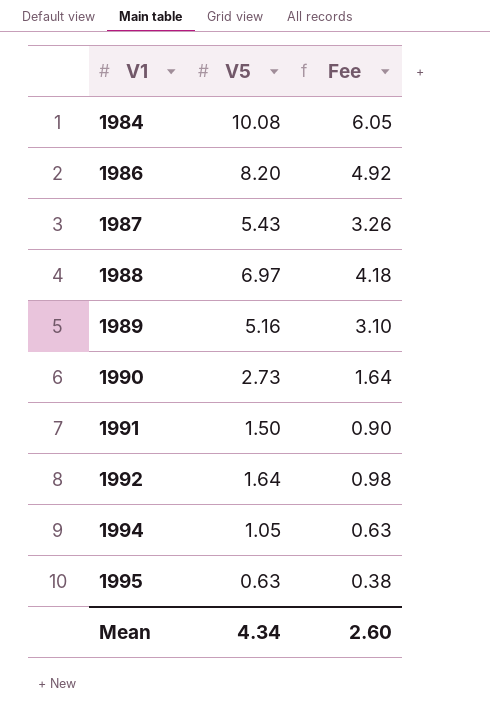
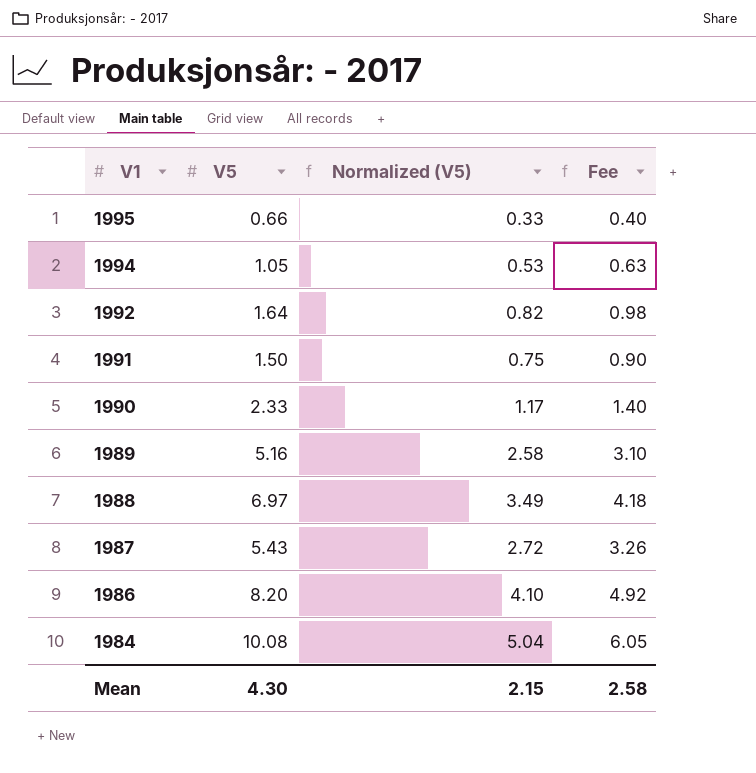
row order: V1 ascending -> V1 descending
column Normalized (V5) | formula: none -> [V5] * 0.5
1995 | V5: 0.63 -> 0.66
1995 | Fee: 0.38 -> 0.40
1990 | V5: 2.73 -> 2.33
1990 | Fee: 1.64 -> 1.40
Mean | V5: 4.34 -> 4.30
Mean | Fee: 2.60 -> 2.58

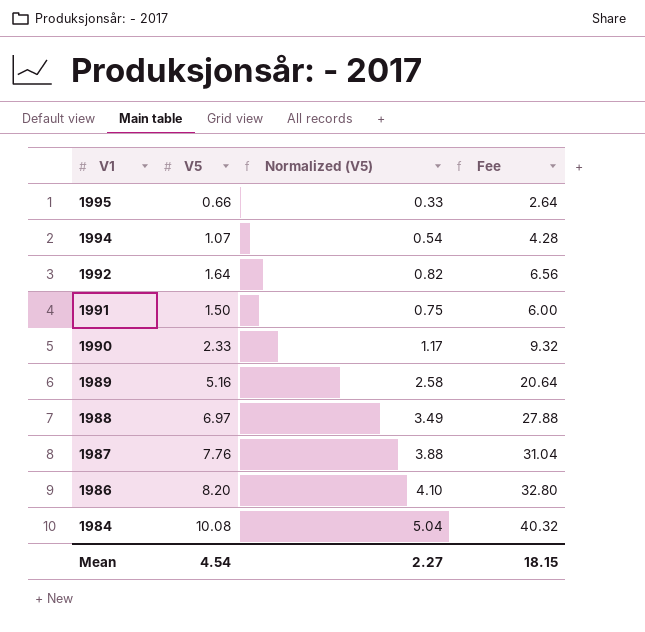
column Fee | formula: [V5] * 0.6 -> [V5] * 4
1994 | V5: 1.05 -> 1.07
1994 | Normalized (V5): 0.53 -> 0.54
1987 | V5: 5.43 -> 7.76
1987 | Normalized (V5): 2.72 -> 3.88
Mean | V5: 4.30 -> 4.54
Mean | Normalized (V5): 2.15 -> 2.27
Mean | Fee: 2.58 -> 18.15

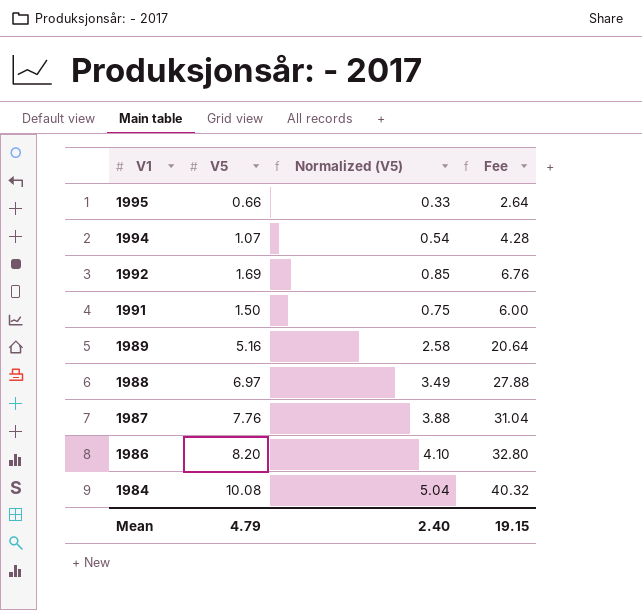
row 1990: 2.33 | 1.17 | 9.32 -> none
1992 | V5: 1.64 -> 1.69
1992 | Normalized (V5): 0.82 -> 0.85
1992 | Fee: 6.56 -> 6.76
Mean | V5: 4.54 -> 4.79
Mean | Normalized (V5): 2.27 -> 2.40
Mean | Fee: 18.15 -> 19.15

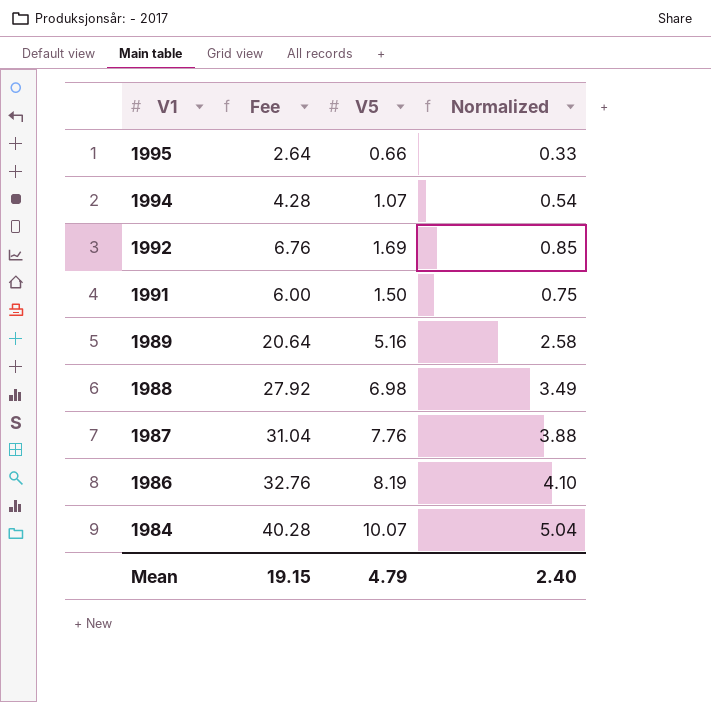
column Fee | position: 4 -> 2
column name: Normalized (V5) -> Normalized
1988 | Fee: 27.88 -> 27.92
1988 | V5: 6.97 -> 6.98
1986 | Fee: 32.80 -> 32.76
1986 | V5: 8.20 -> 8.19
1984 | Fee: 40.32 -> 40.28
1984 | V5: 10.08 -> 10.07

